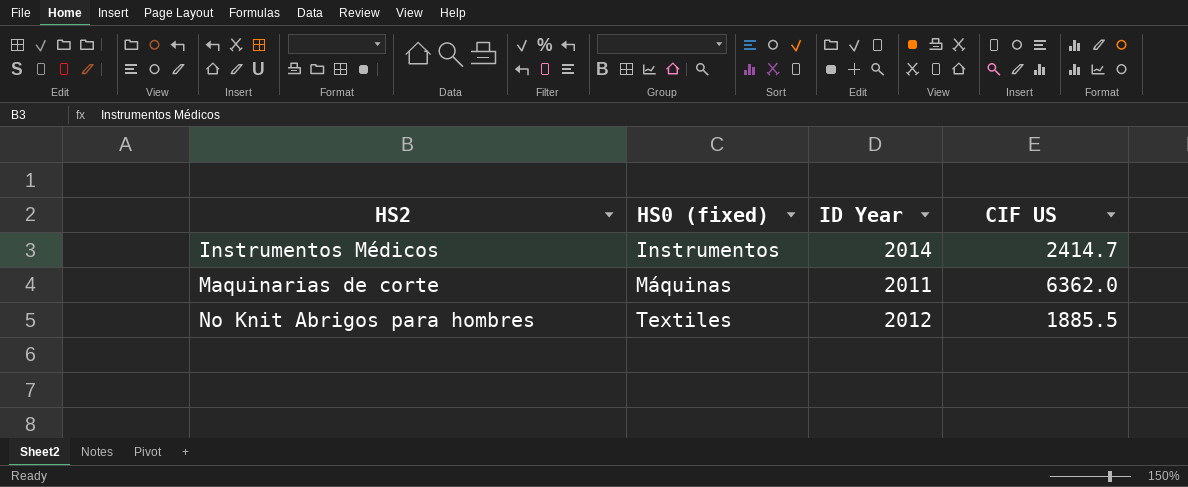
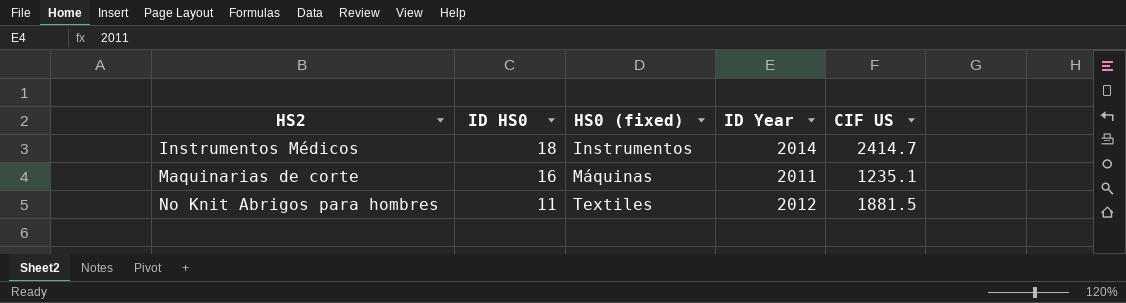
column ID HS0 | position: none -> 2
Maquinarias de corte | CIF US: 6362.0 -> 1235.1
No Knit Abrigos para hombres | CIF US: 1885.5 -> 1881.5

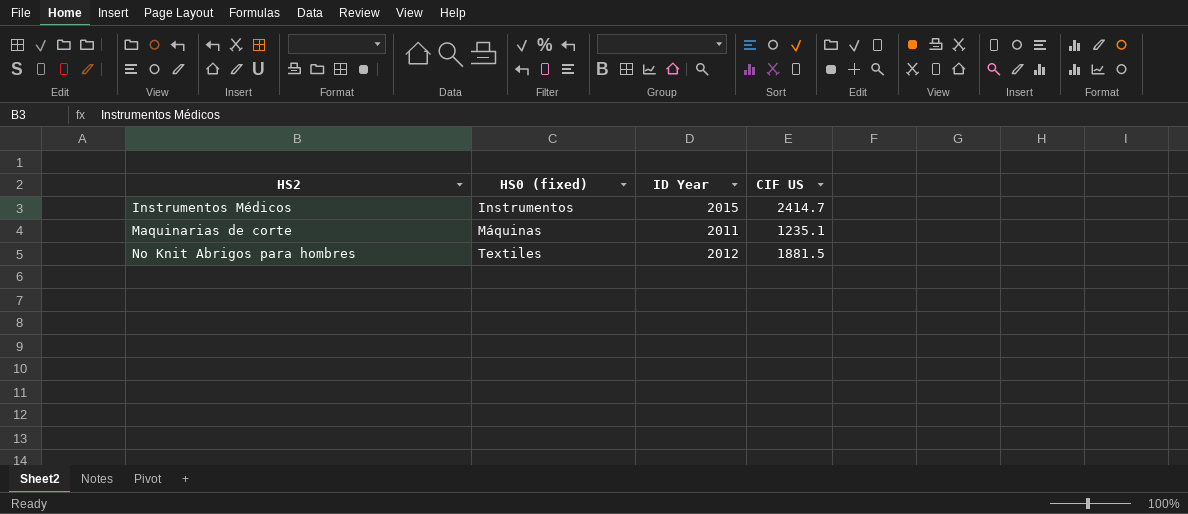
column ID HS0 | position: 2 -> none
Instrumentos Médicos | ID Year: 2014 -> 2015

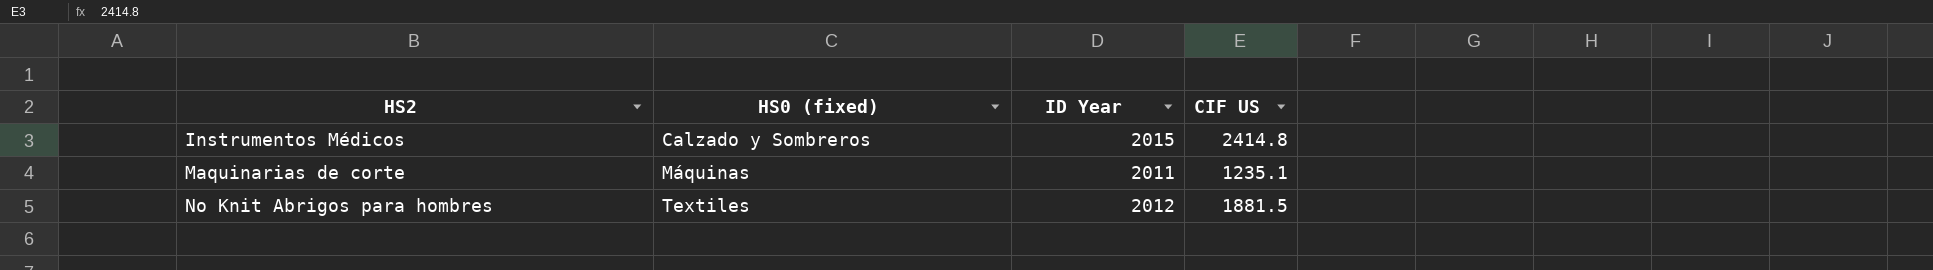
Instrumentos Médicos | HS0 (fixed): Instrumentos -> Calzado y Sombreros
Instrumentos Médicos | CIF US: 2414.7 -> 2414.8

